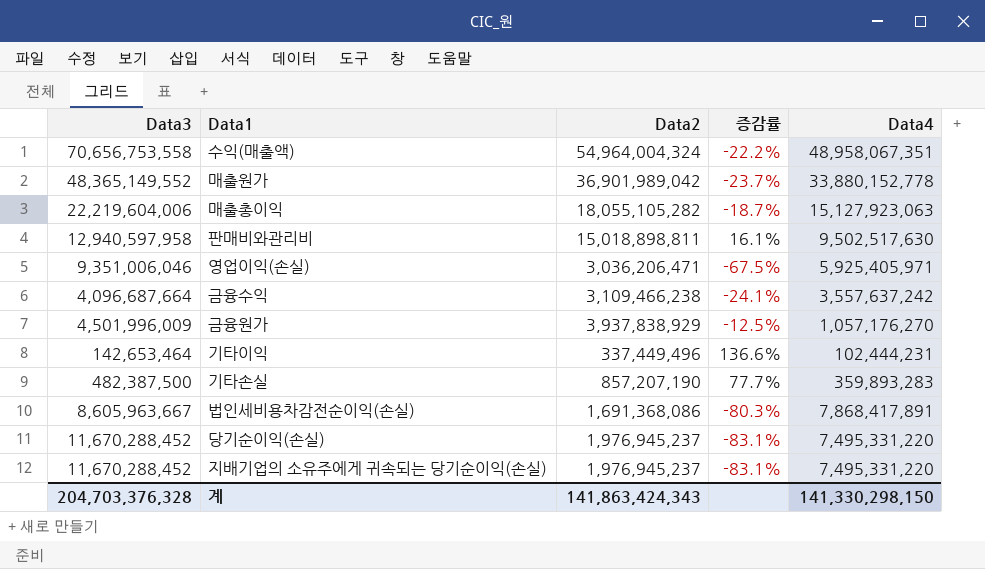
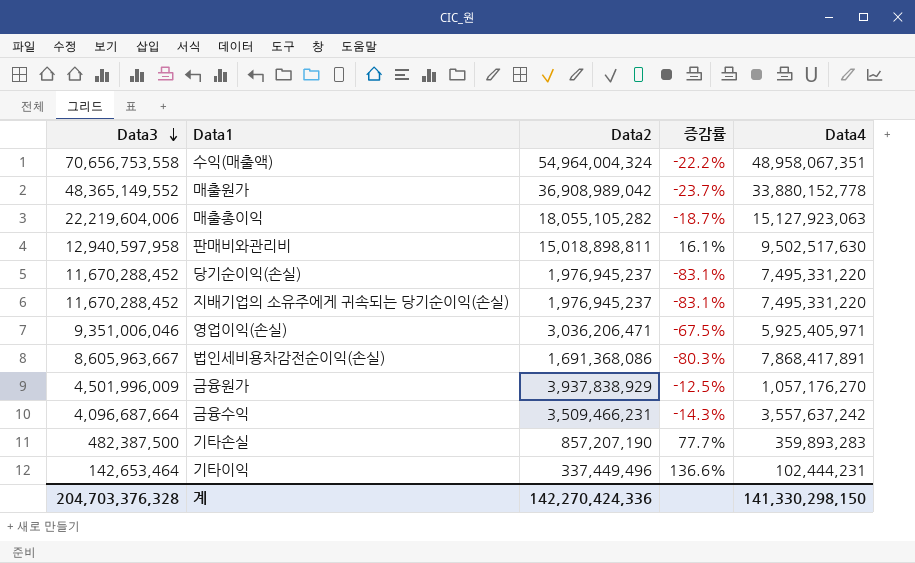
row order: none -> Data3 descending
매출원가 | Data2: 36,901,989,042 -> 36,908,989,042
금융수익 | Data2: 3,109,466,238 -> 3,509,466,231
금융수익 | 증감률: -24.1% -> -14.3%
계 | Data2: 141,863,424,343 -> 142,270,424,336

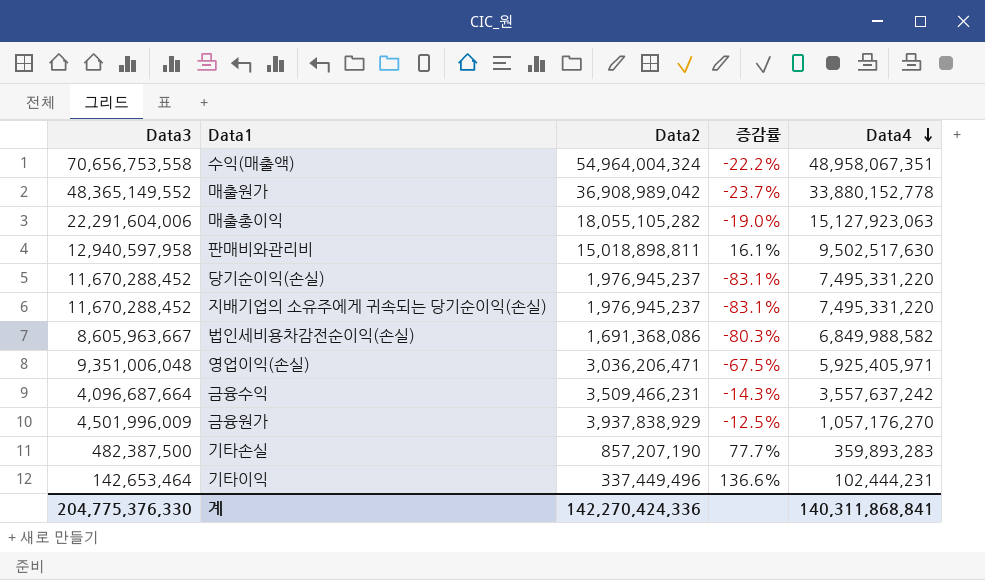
row order: Data3 descending -> Data4 descending
매출총이익 | Data3: 22,219,604,006 -> 22,291,604,006
매출총이익 | 증감률: -18.7% -> -19.0%
법인세비용차감전순이익(손실) | Data4: 7,868,417,891 -> 6,849,988,582
영업이익(손실) | Data3: 9,351,006,046 -> 9,351,006,048
계 | Data3: 204,703,376,328 -> 204,775,376,330
계 | Data4: 141,330,298,150 -> 140,311,868,841

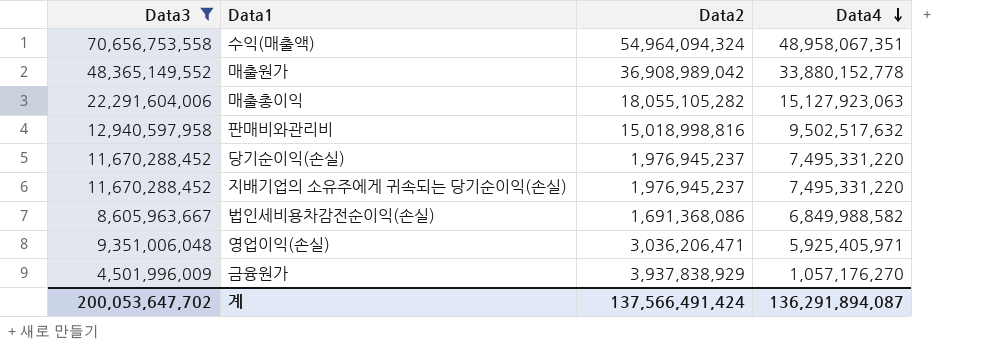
filter: none -> Data3 >= 4,501,996,009
column 증감률 | formula: ([Data2] - [Data3]) / [Data3] -> none
수익(매출액) | Data2: 54,964,004,324 -> 54,964,094,324
판매비와관리비 | Data2: 15,018,898,811 -> 15,018,998,816
판매비와관리비 | Data4: 9,502,517,630 -> 9,502,517,632
계 | Data3: 204,775,376,330 -> 200,053,647,702
계 | Data2: 142,270,424,336 -> 137,566,491,424
계 | Data4: 140,311,868,841 -> 136,291,894,087

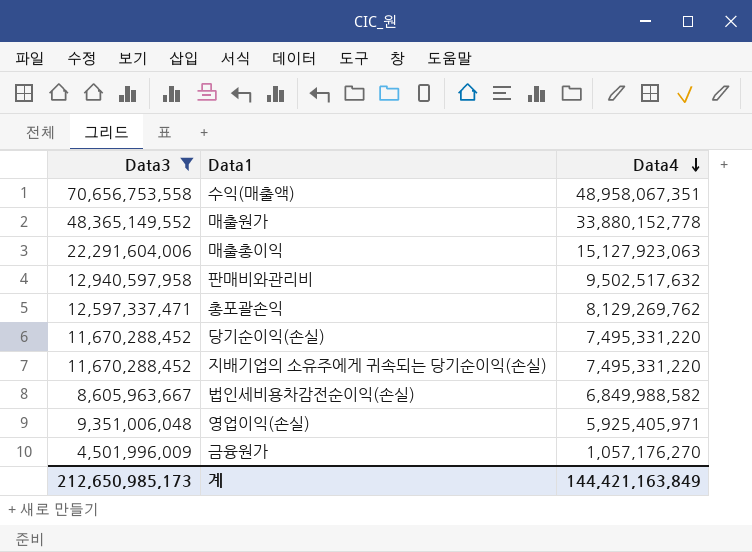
column Data2 | position: 3 -> none
row 총포괄손익: none -> 12,597,337,471 | 8,129,269,762
계 | Data3: 200,053,647,702 -> 212,650,985,173
계 | Data4: 136,291,894,087 -> 144,421,163,849

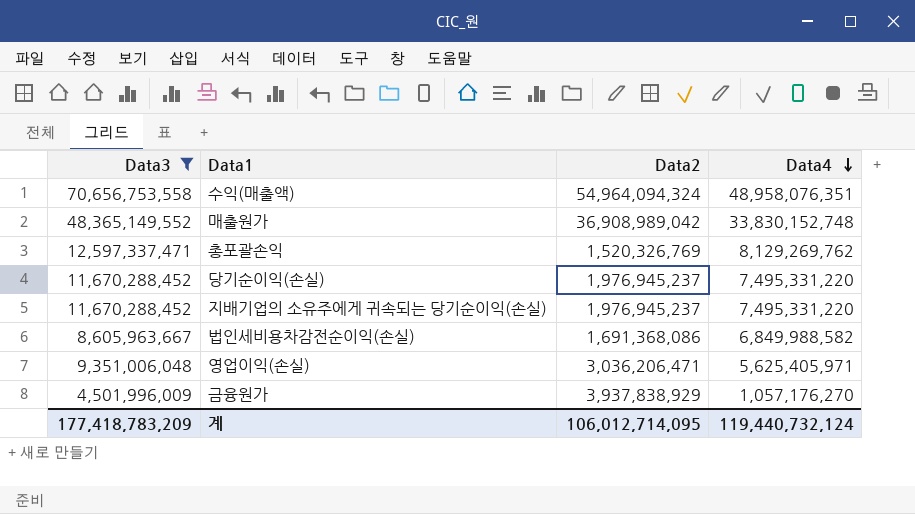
column Data2 | position: none -> 3
row 매출총이익: 22,291,604,006 | 15,127,923,063 -> none
row 판매비와관리비: 12,940,597,958 | 9,502,517,632 -> none
수익(매출액) | Data4: 48,958,067,351 -> 48,958,076,351
매출원가 | Data4: 33,880,152,778 -> 33,830,152,748
영업이익(손실) | Data4: 5,925,405,971 -> 5,625,405,971
계 | Data3: 212,650,985,173 -> 177,418,783,209
계 | Data4: 144,421,163,849 -> 119,440,732,124

